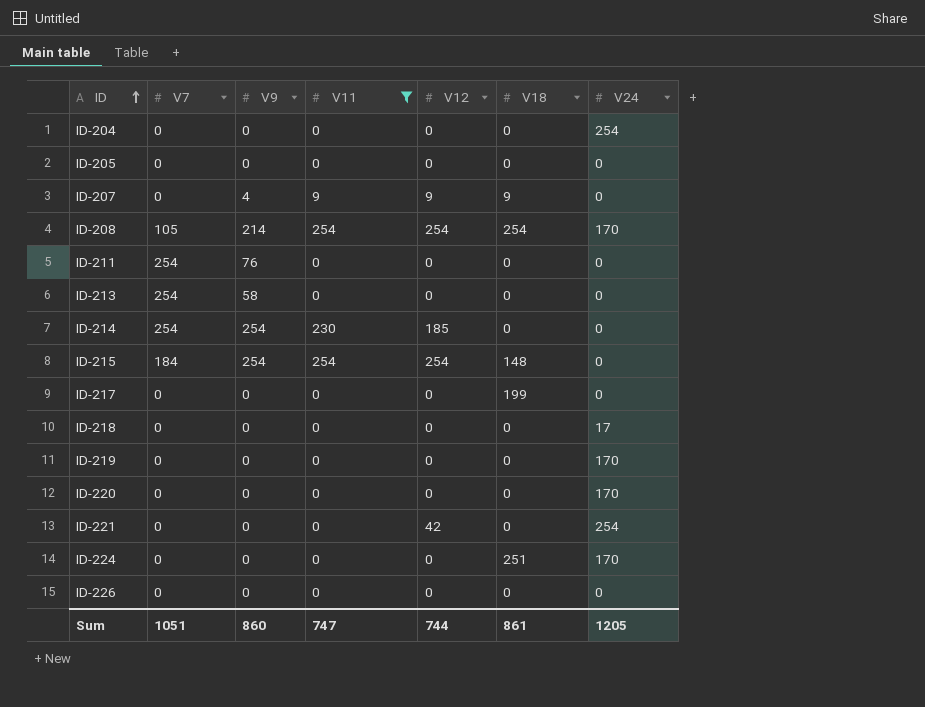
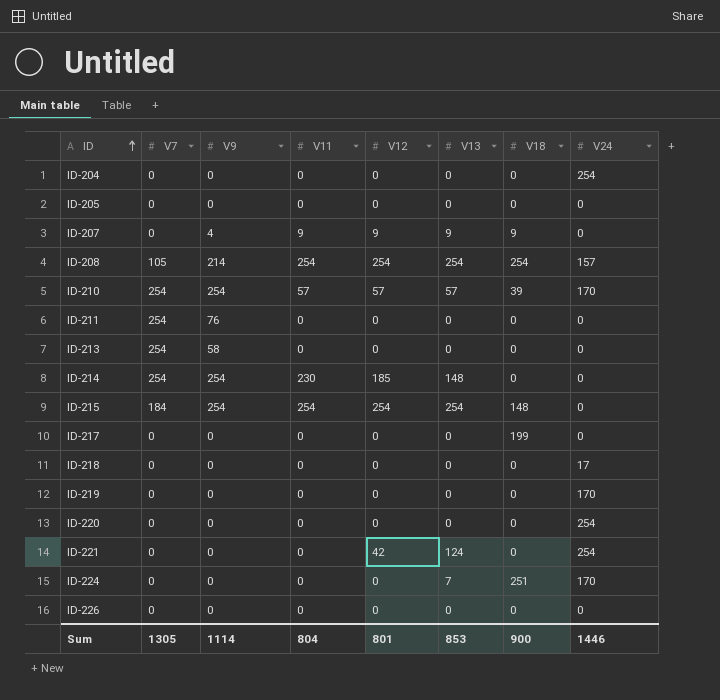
filter: V11 != 57 -> none
column V13 | position: none -> 6
ID-208 | V24: 170 -> 157
ID-220 | V24: 170 -> 254
Sum | V7: 1051 -> 1305
Sum | V9: 860 -> 1114
Sum | V11: 747 -> 804
Sum | V12: 744 -> 801
Sum | V18: 861 -> 900
Sum | V24: 1205 -> 1446

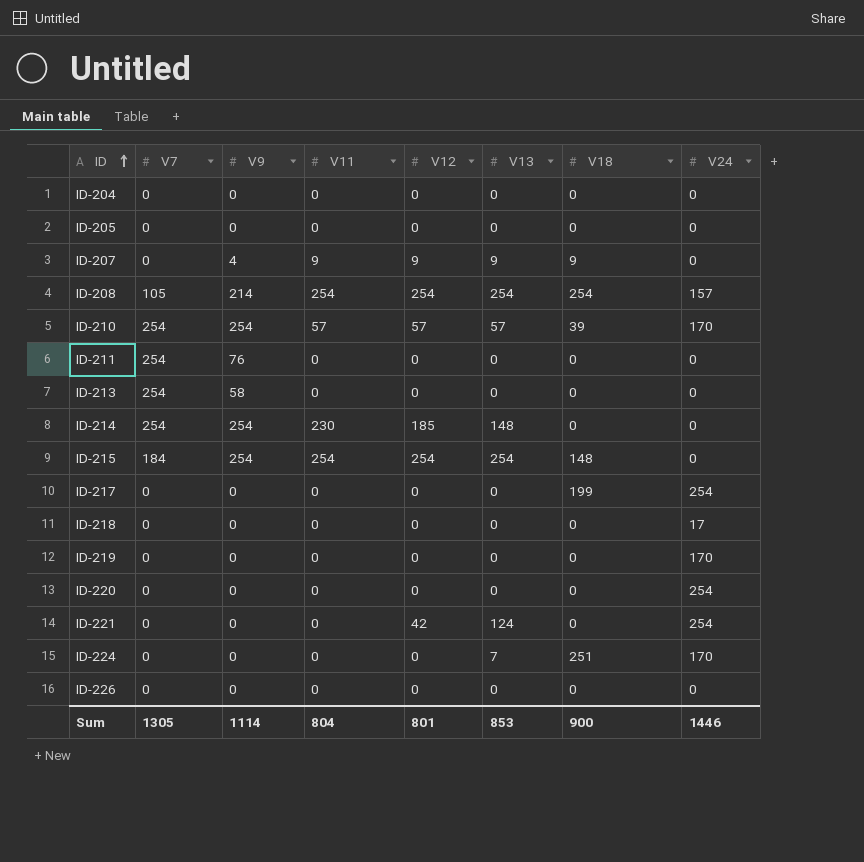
ID-204 | V24: 254 -> 0
ID-217 | V24: 0 -> 254

